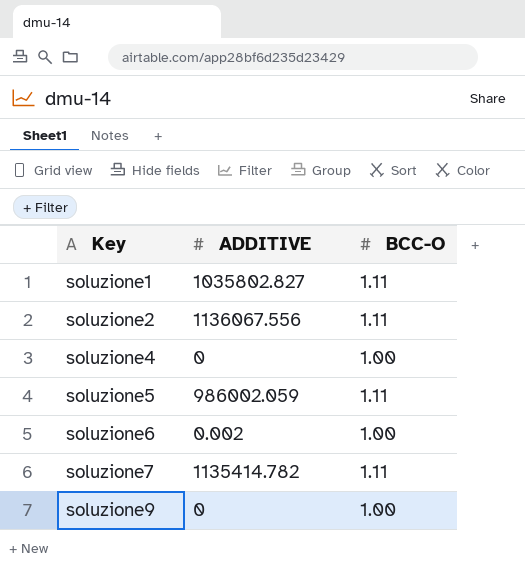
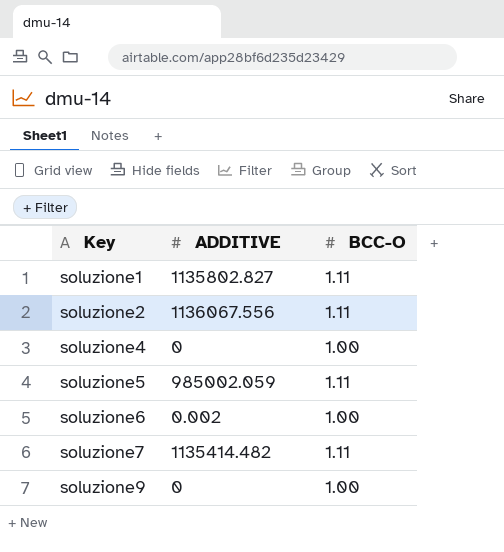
soluzione1 | ADDITIVE: 1035802.827 -> 1135802.827
soluzione5 | ADDITIVE: 986002.059 -> 985002.059
soluzione7 | ADDITIVE: 1135414.782 -> 1135414.482

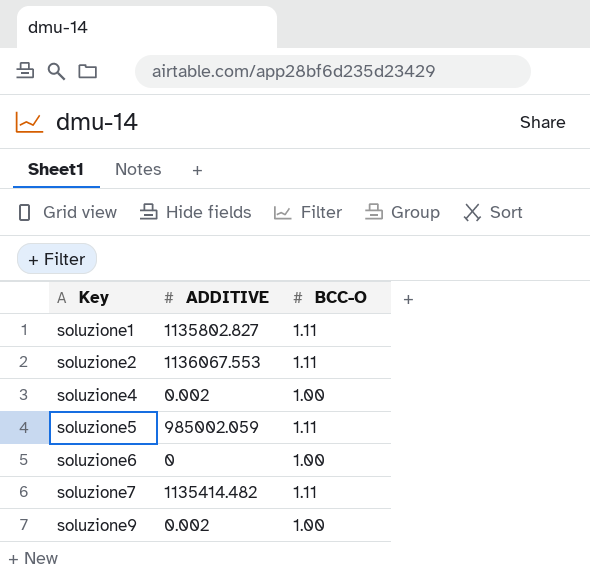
soluzione2 | ADDITIVE: 1136067.556 -> 1136067.553
soluzione4 | ADDITIVE: 0 -> 0.002
soluzione6 | ADDITIVE: 0.002 -> 0
soluzione9 | ADDITIVE: 0 -> 0.002

